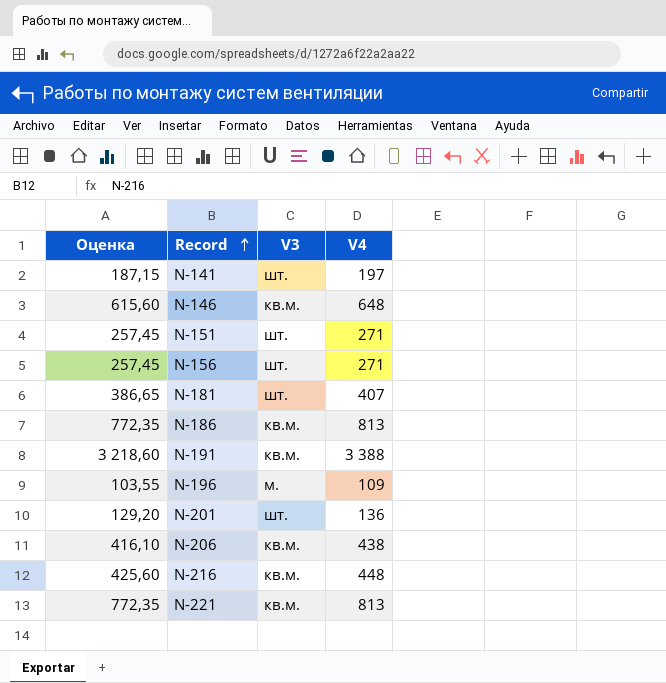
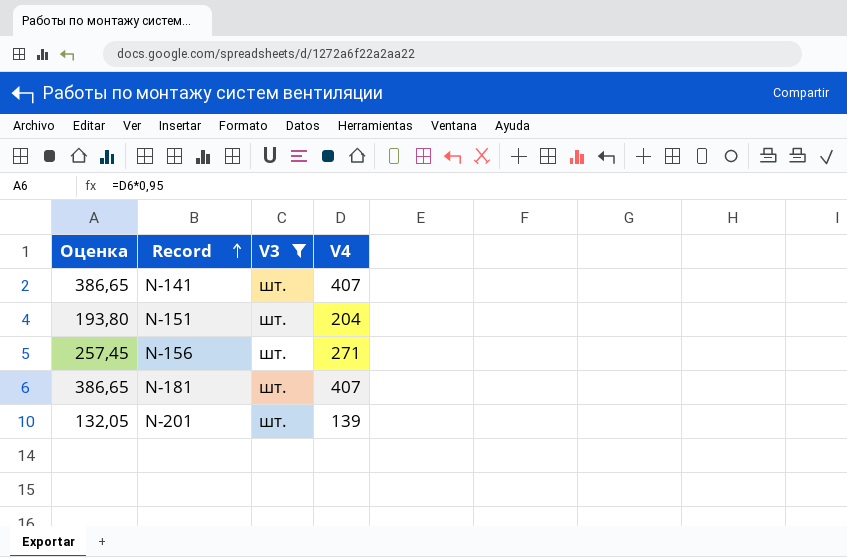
filter: none -> V3 = шт.
N-141 | Оценка: 187,15 -> 386,65
N-141 | V4: 197 -> 407
N-151 | Оценка: 257,45 -> 193,80
N-151 | V4: 271 -> 204
N-201 | Оценка: 129,20 -> 132,05
N-201 | V4: 136 -> 139

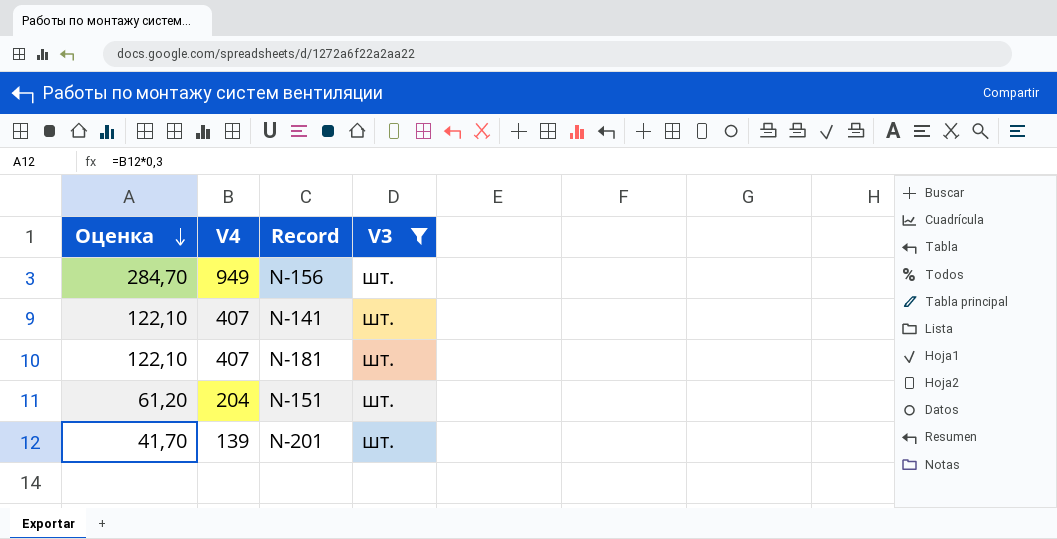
row order: Record ascending -> Оценка descending
column Оценка | formula: [V4] * 0,95 -> [V4] * 0,3
column V4 | position: 4 -> 2
N-156 | V4: 271 -> 949

